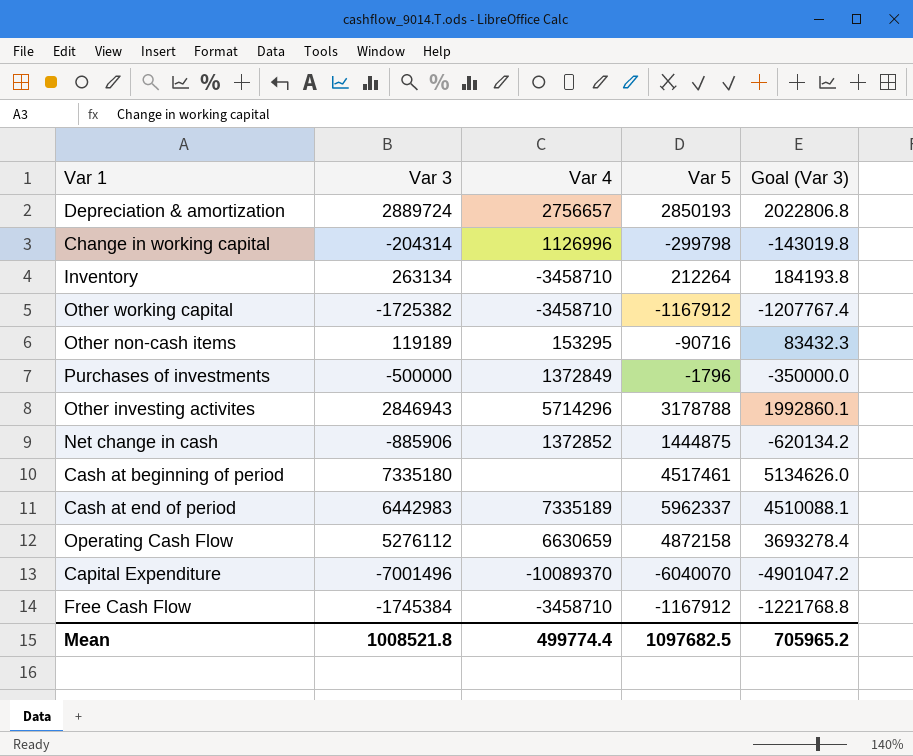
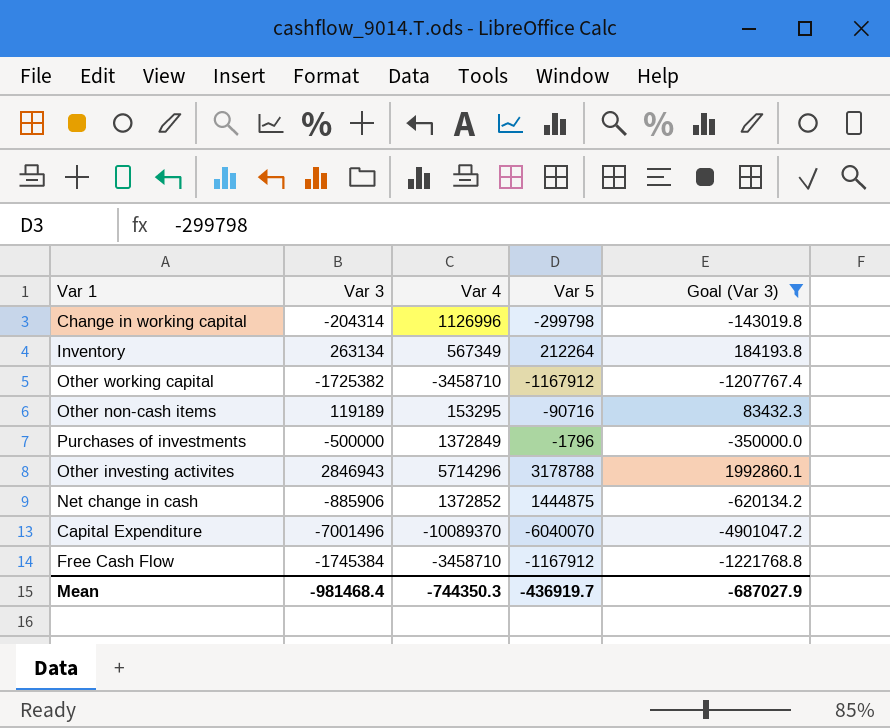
filter: none -> Goal (Var 3) <= 1992860.1
Inventory | Var 4: -3458710 -> 567349
Mean | Var 3: 1008521.8 -> -981468.4
Mean | Var 4: 499774.4 -> -744350.3
Mean | Var 5: 1097682.5 -> -436919.7
Mean | Goal (Var 3): 705965.2 -> -687027.9

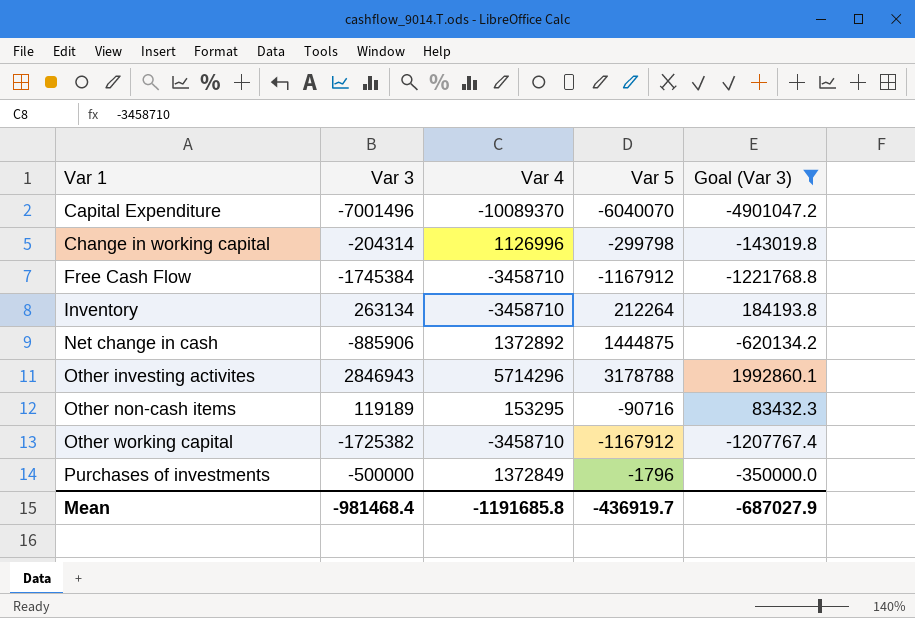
row order: none -> Var 1 ascending
Inventory | Var 4: 567349 -> -3458710
Net change in cash | Var 4: 1372852 -> 1372892
Mean | Var 4: -744350.3 -> -1191685.8

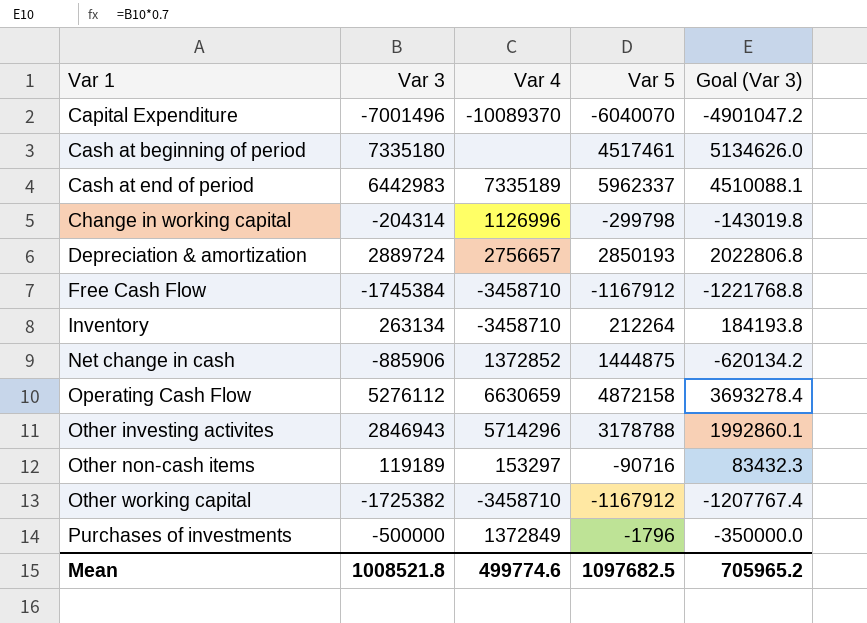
filter: Goal (Var 3) <= 1992860.1 -> none
Net change in cash | Var 4: 1372892 -> 1372852
Other non-cash items | Var 4: 153295 -> 153297
Mean | Var 3: -981468.4 -> 1008521.8
Mean | Var 4: -1191685.8 -> 499774.6
Mean | Var 5: -436919.7 -> 1097682.5
Mean | Goal (Var 3): -687027.9 -> 705965.2

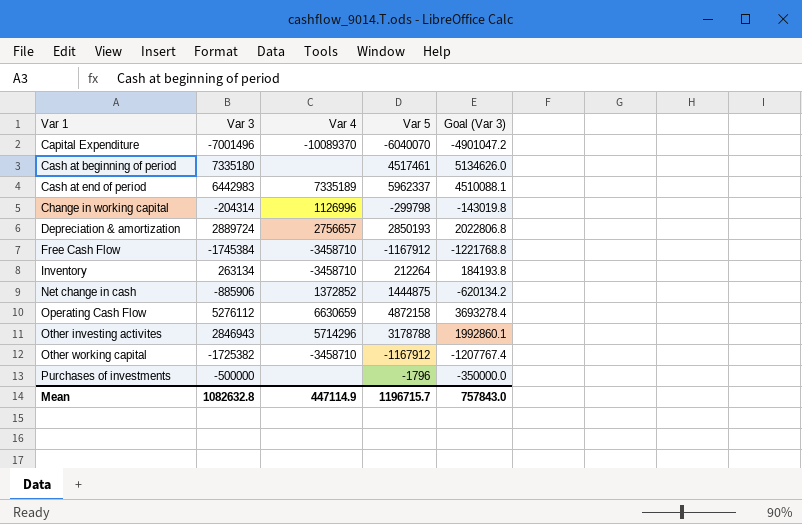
row Other non-cash items: 119189 | 153297 | -90716 | 83432.3 -> none
Purchases of investments | Var 4: 1372849 -> none
Mean | Var 3: 1008521.8 -> 1082632.8
Mean | Var 4: 499774.6 -> 447114.9
Mean | Var 5: 1097682.5 -> 1196715.7
Mean | Goal (Var 3): 705965.2 -> 757843.0

